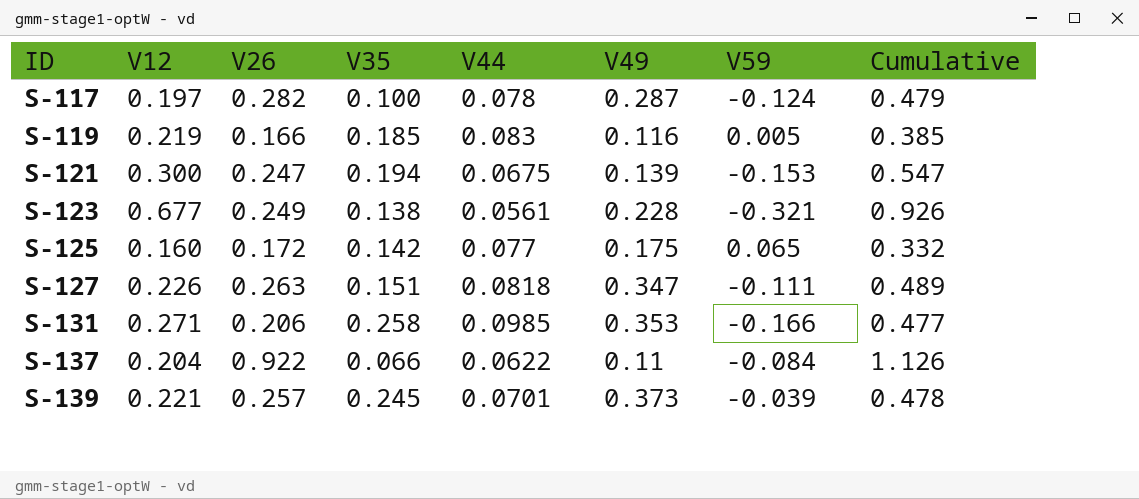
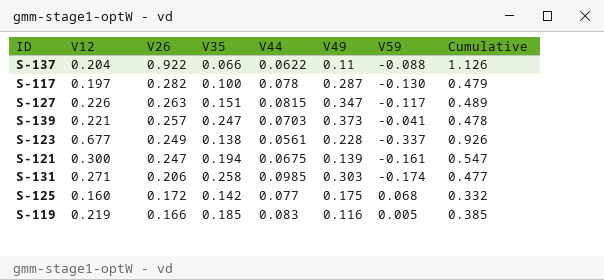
row order: ID ascending -> V26 descending
S-137 | V59: -0.084 -> -0.088
S-117 | V59: -0.124 -> -0.130
S-127 | V44: 0.0818 -> 0.0815
S-127 | V59: -0.111 -> -0.117
S-139 | V35: 0.245 -> 0.247
S-139 | V44: 0.0701 -> 0.0703
S-139 | V59: -0.039 -> -0.041
S-123 | V59: -0.321 -> -0.337
S-121 | V59: -0.153 -> -0.161
S-131 | V49: 0.353 -> 0.303
S-131 | V59: -0.166 -> -0.174
S-125 | V59: 0.065 -> 0.068

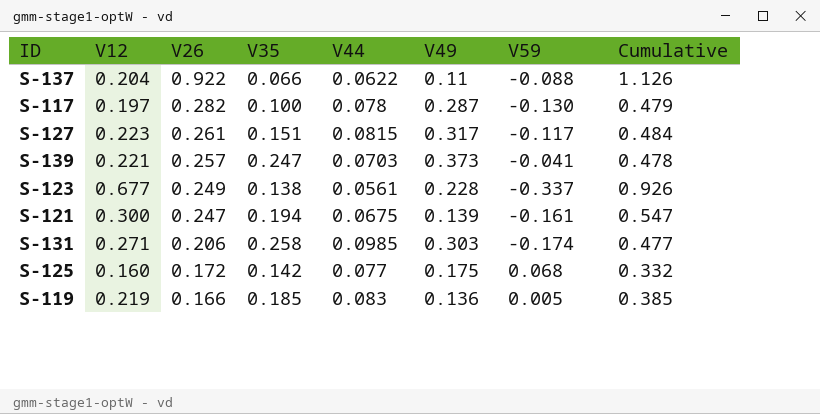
S-127 | V12: 0.226 -> 0.223
S-127 | V26: 0.263 -> 0.261
S-127 | V49: 0.347 -> 0.317
S-127 | Cumulative: 0.489 -> 0.484
S-119 | V49: 0.116 -> 0.136

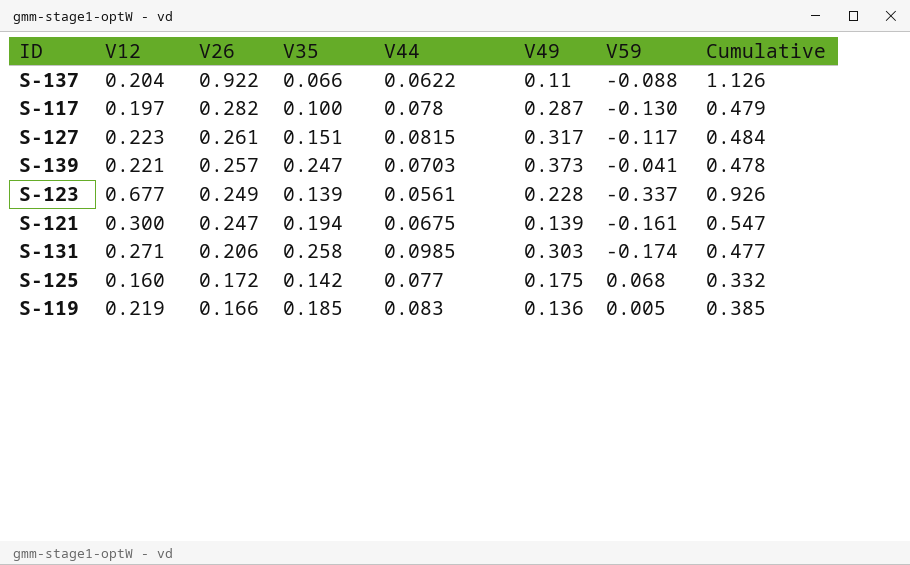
S-123 | V35: 0.138 -> 0.139

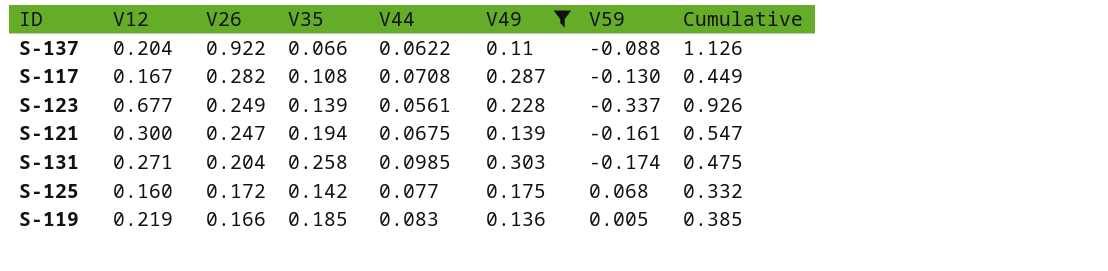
filter: none -> V49 <= 0.303
S-117 | V12: 0.197 -> 0.167
S-117 | V35: 0.100 -> 0.108
S-117 | V44: 0.078 -> 0.0708
S-117 | Cumulative: 0.479 -> 0.449
S-131 | V26: 0.206 -> 0.204
S-131 | Cumulative: 0.477 -> 0.475

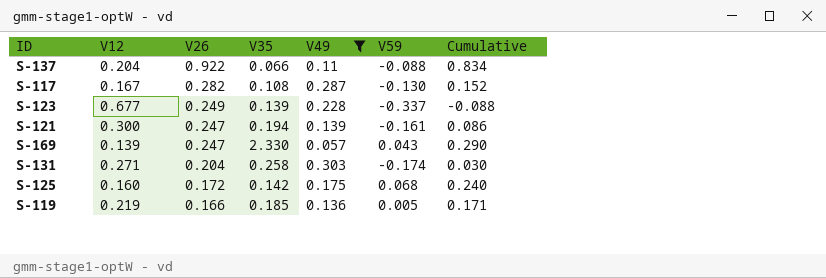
column V44 | position: 5 -> none
column Cumulative | formula: [V12] + [V26] -> [V26] + [V59]
row S-169: none -> 0.139 | 0.247 | 2.330 | 0.057 | 0.043 | 0.290

